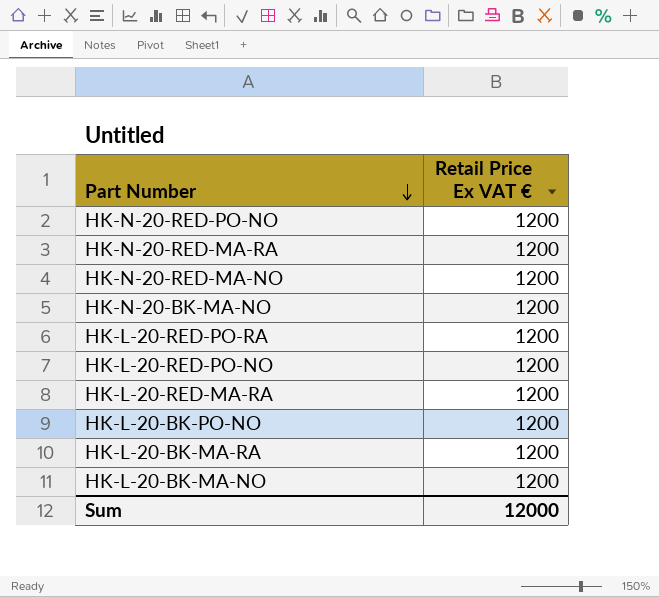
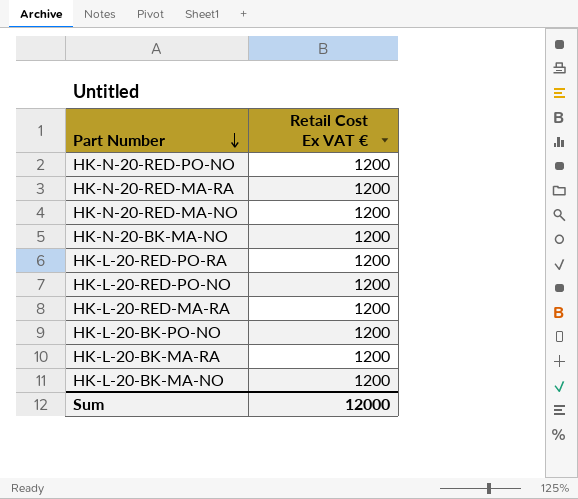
column name: Retail Price Ex VAT € -> Retail Cost Ex VAT €

